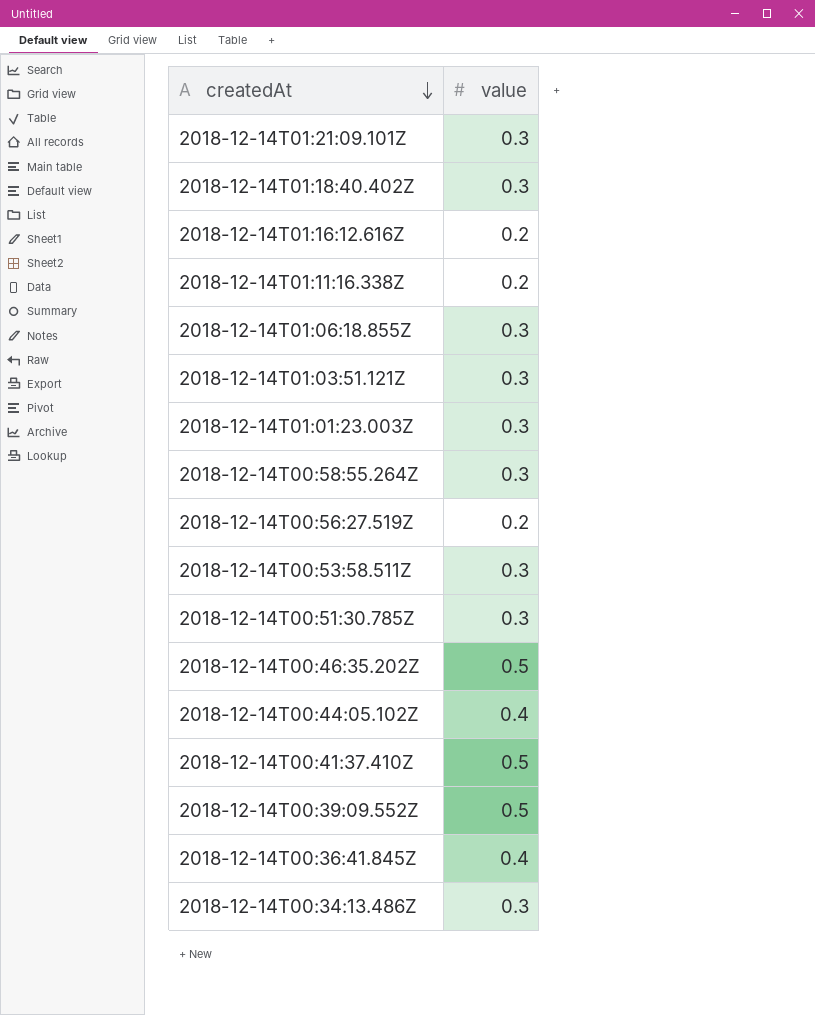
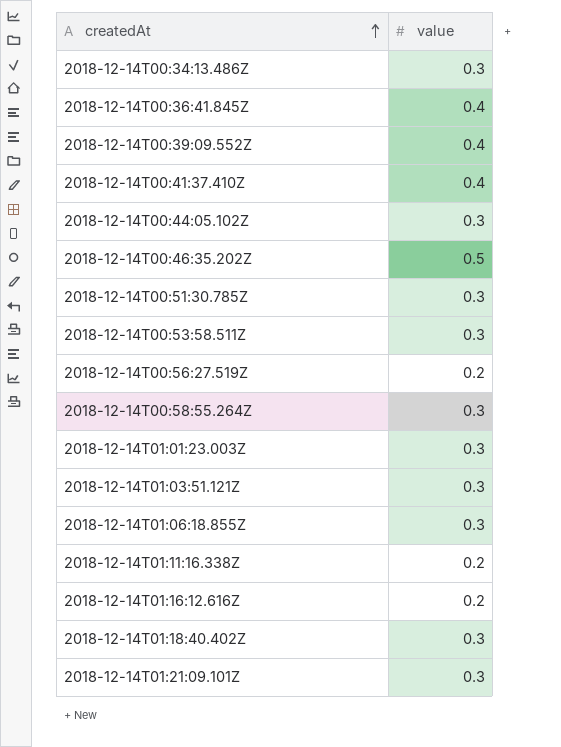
row order: createdAt descending -> createdAt ascending
2018-12-14T00:39:09.552Z | value: 0.5 -> 0.4
2018-12-14T00:41:37.410Z | value: 0.5 -> 0.4
2018-12-14T00:44:05.102Z | value: 0.4 -> 0.3

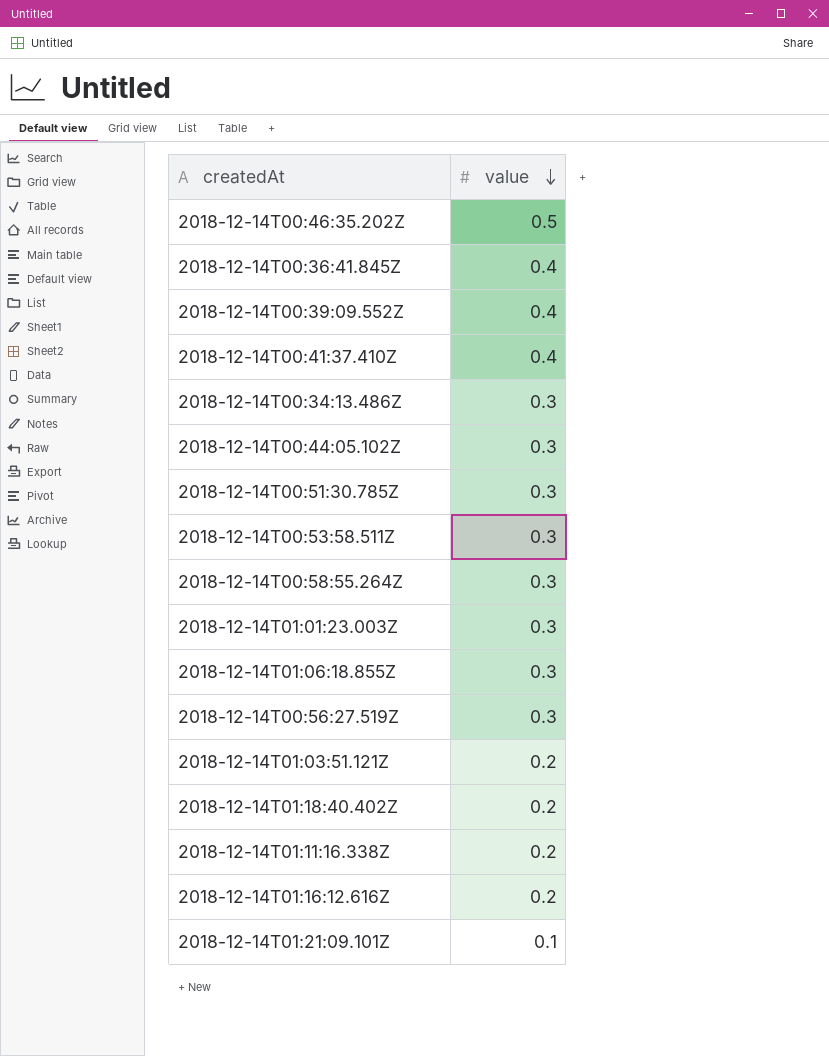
row order: createdAt ascending -> value descending
2018-12-14T00:56:27.519Z | value: 0.2 -> 0.3
2018-12-14T01:03:51.121Z | value: 0.3 -> 0.2
2018-12-14T01:18:40.402Z | value: 0.3 -> 0.2
2018-12-14T01:21:09.101Z | value: 0.3 -> 0.1

